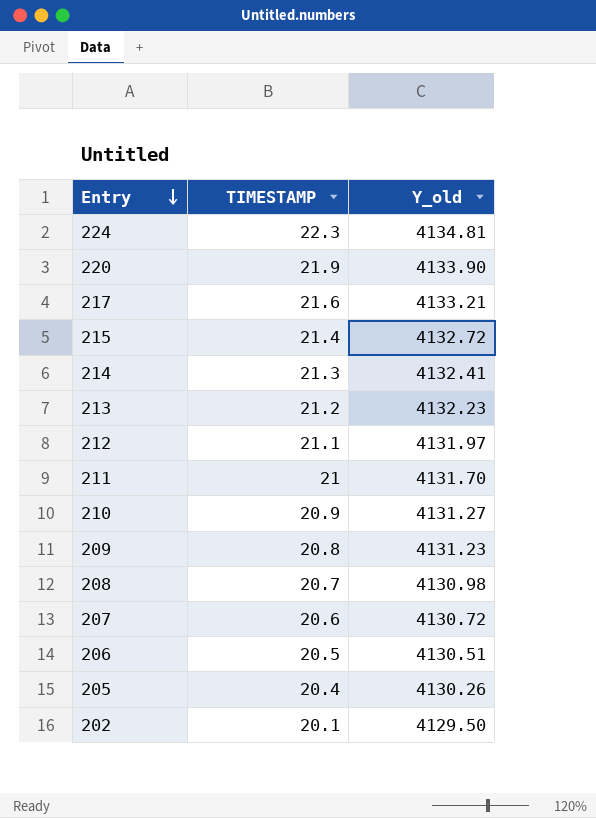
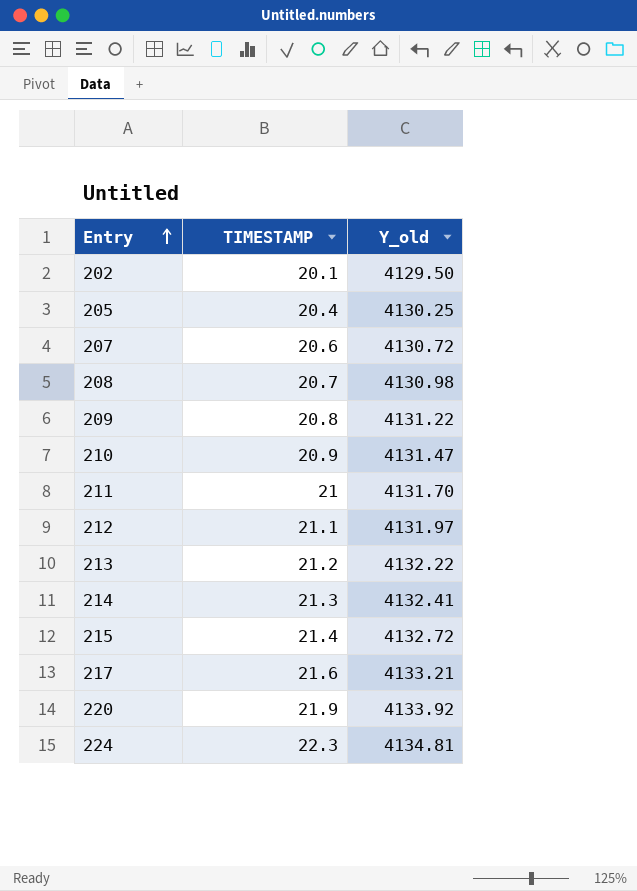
row order: Entry descending -> Entry ascending
row 206: 20.5 | 4130.51 -> none
205 | Y_old: 4130.26 -> 4130.25
209 | Y_old: 4131.23 -> 4131.22
210 | Y_old: 4131.27 -> 4131.47
213 | Y_old: 4132.23 -> 4132.22
220 | Y_old: 4133.90 -> 4133.92

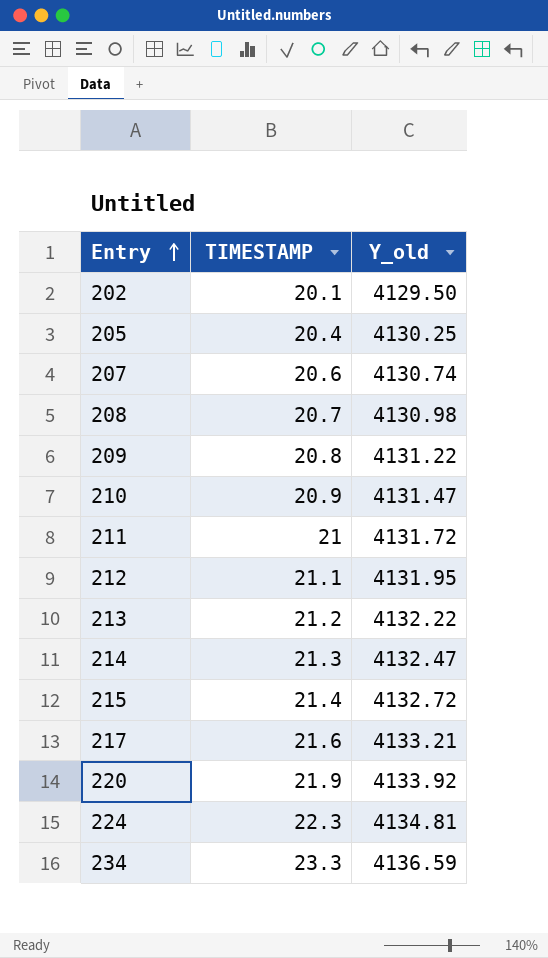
207 | Y_old: 4130.72 -> 4130.74
211 | Y_old: 4131.70 -> 4131.72
212 | Y_old: 4131.97 -> 4131.95
214 | Y_old: 4132.41 -> 4132.47
row 234: none -> 23.3 | 4136.59

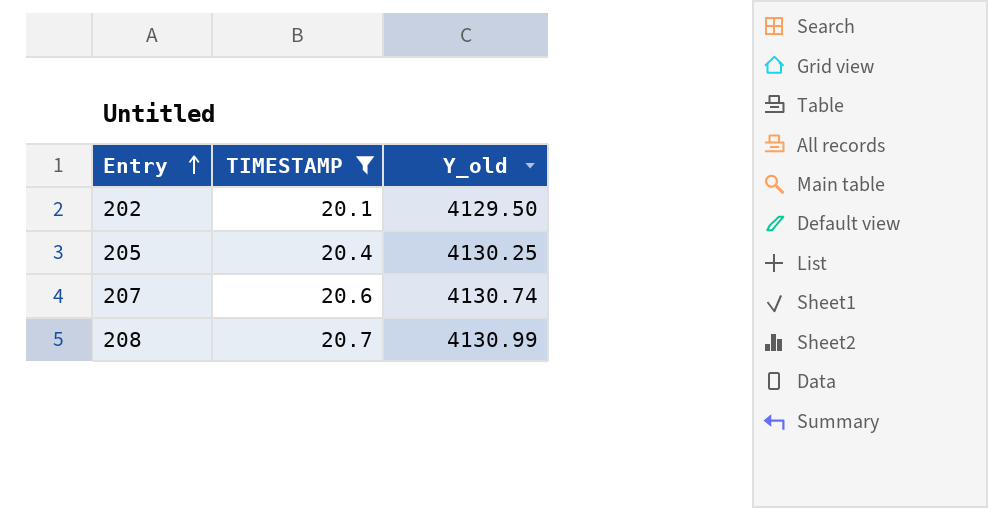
filter: none -> TIMESTAMP <= 20.7
208 | Y_old: 4130.98 -> 4130.99

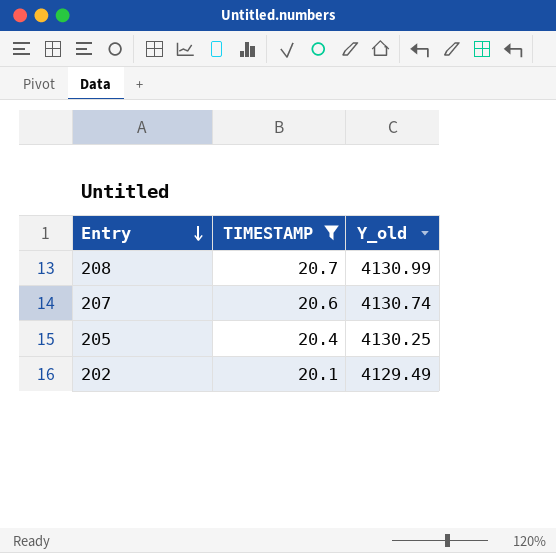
row order: Entry ascending -> Entry descending
202 | Y_old: 4129.50 -> 4129.49

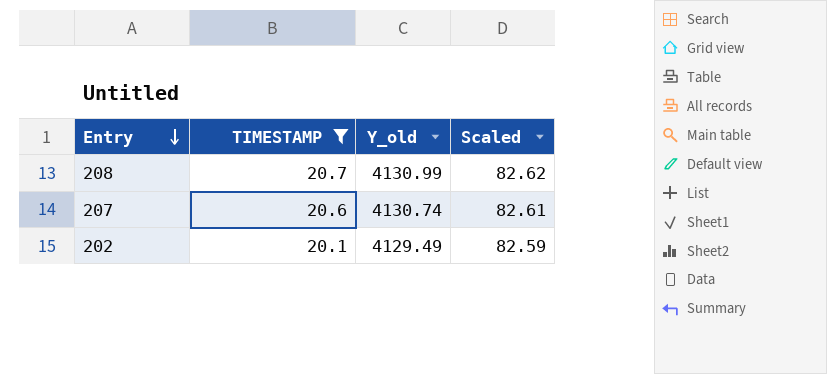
column Scaled | formula: none -> [Y_old] * 0.02
row 205: 20.4 | 4130.25 -> none

